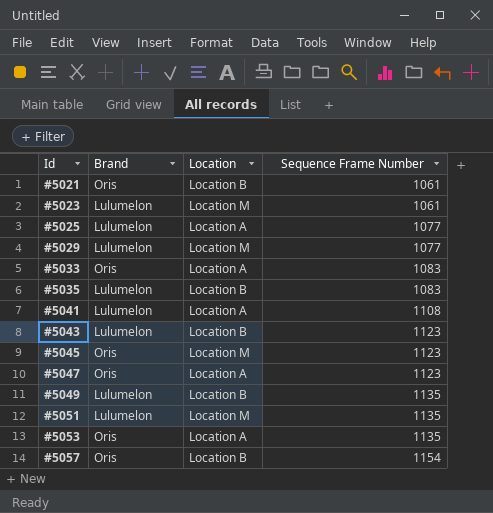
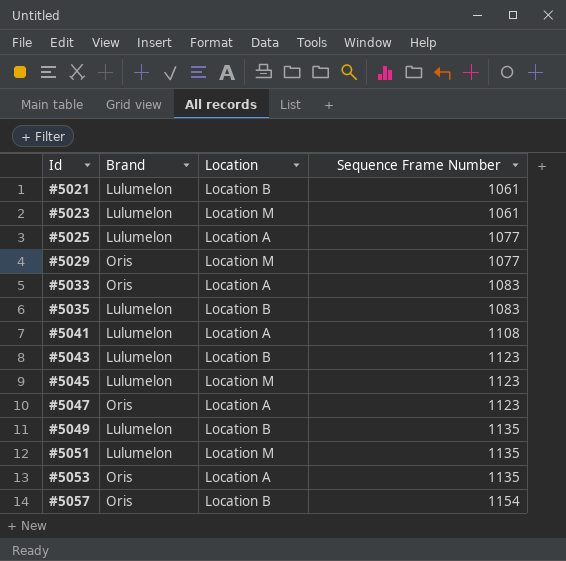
#5021 | Brand: Oris -> Lulumelon
#5029 | Brand: Lulumelon -> Oris
#5045 | Brand: Oris -> Lulumelon

